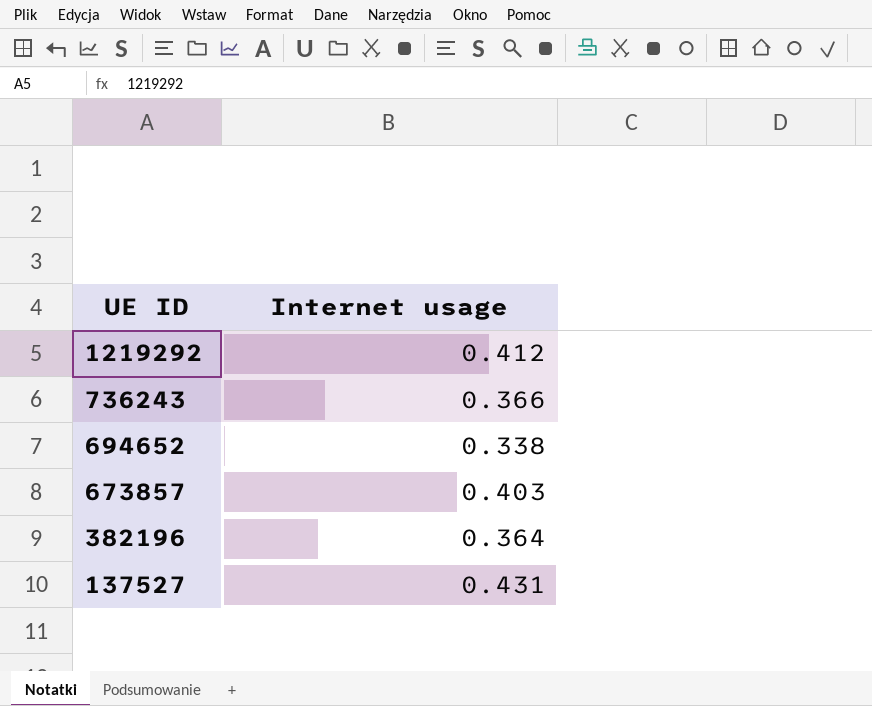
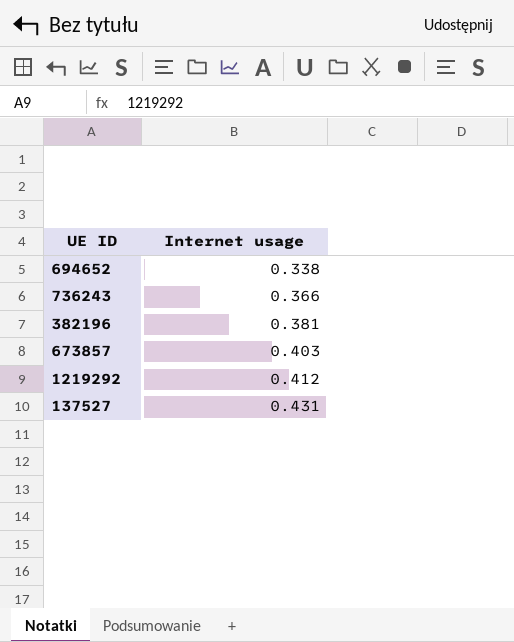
row order: UE ID descending -> Internet usage ascending
382196 | Internet usage: 0.364 -> 0.381

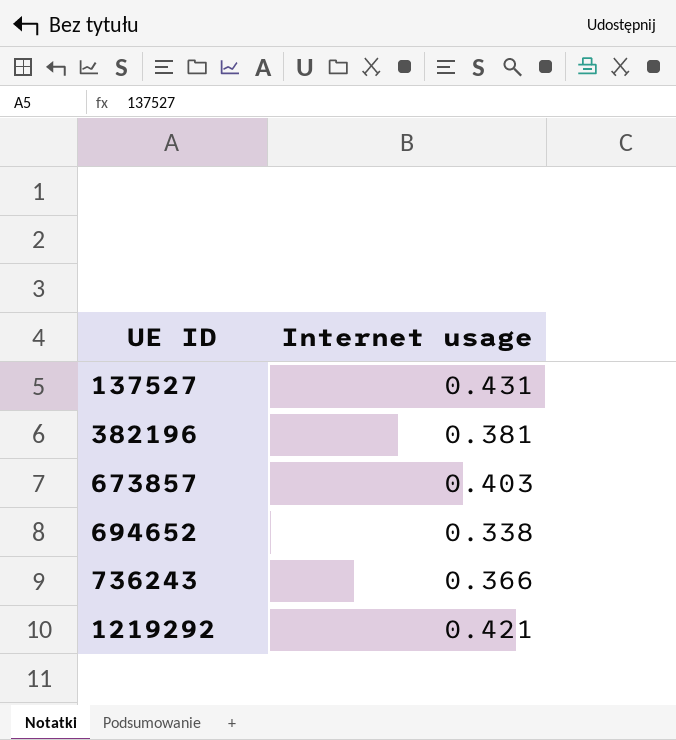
row order: Internet usage ascending -> UE ID ascending
1219292 | Internet usage: 0.412 -> 0.421

